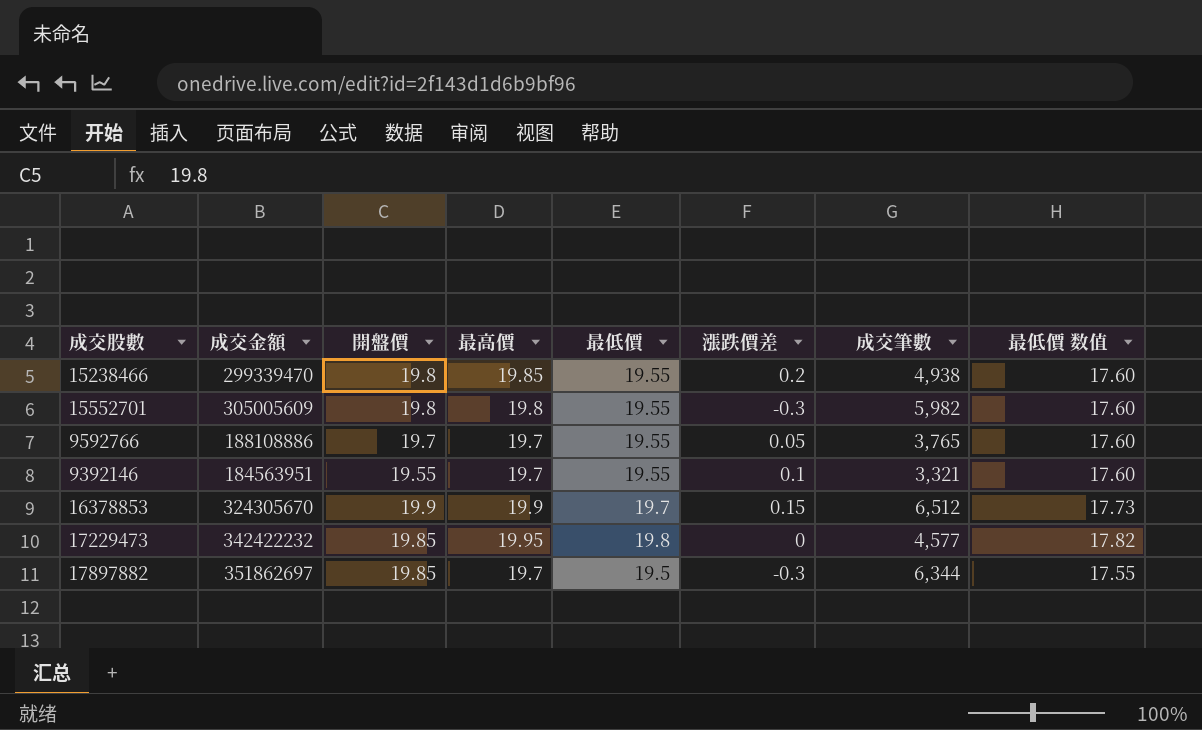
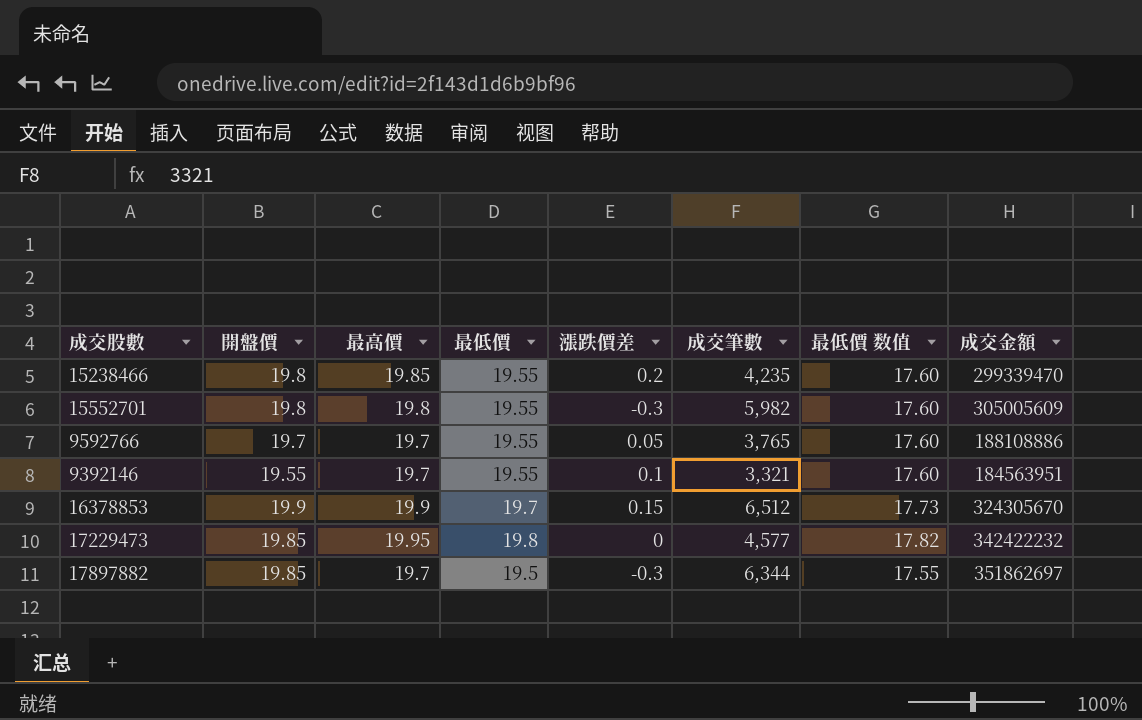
column 成交金額 | position: 2 -> 8
15238466 | 成交筆數: 4,938 -> 4,235

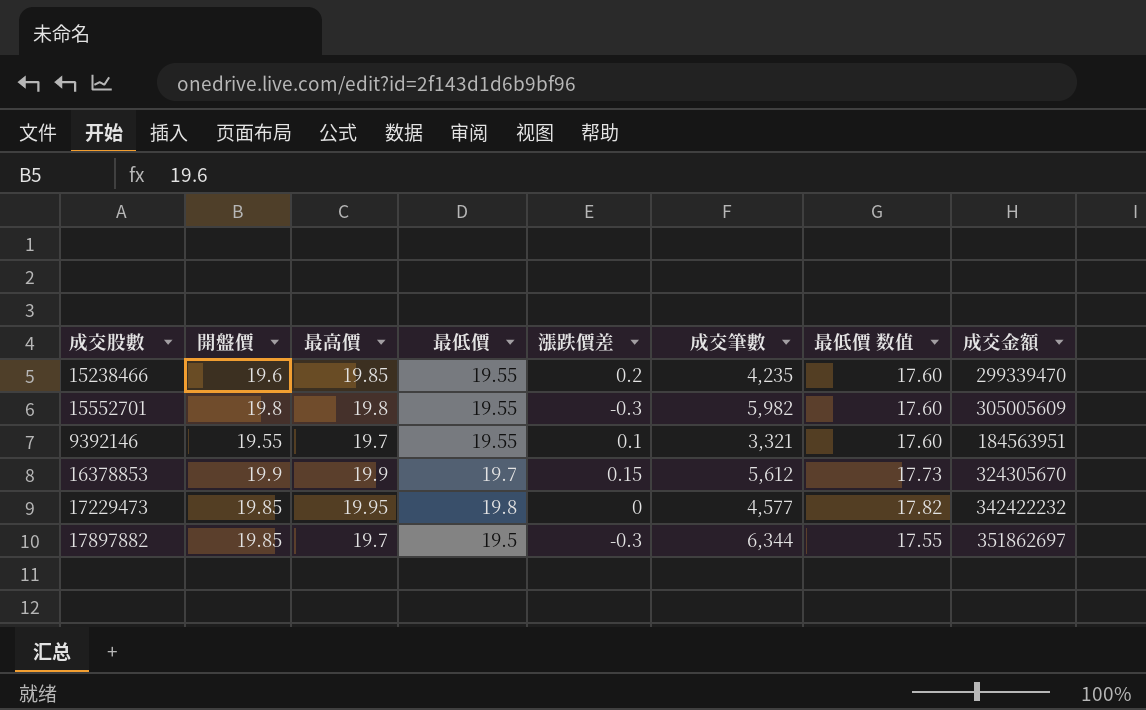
row 9592766: 19.7 | 19.7 | 19.55 | 0.05 | 3,765 | 17.60 | 188108886 -> none
15238466 | 開盤價: 19.8 -> 19.6
16378853 | 成交筆數: 6,512 -> 5,612

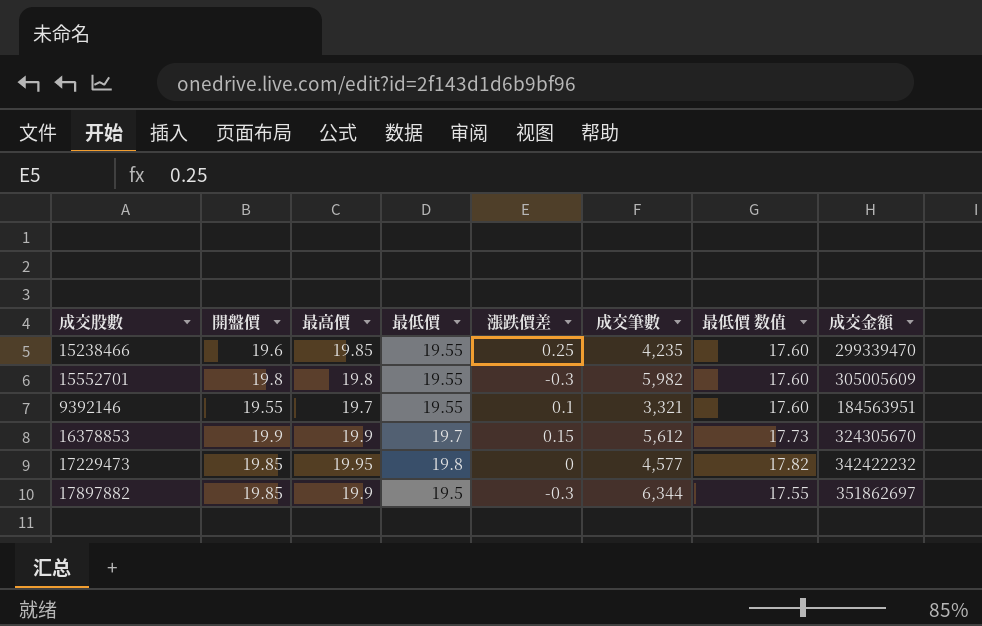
15238466 | 漲跌價差: 0.2 -> 0.25
17897882 | 最高價: 19.7 -> 19.9

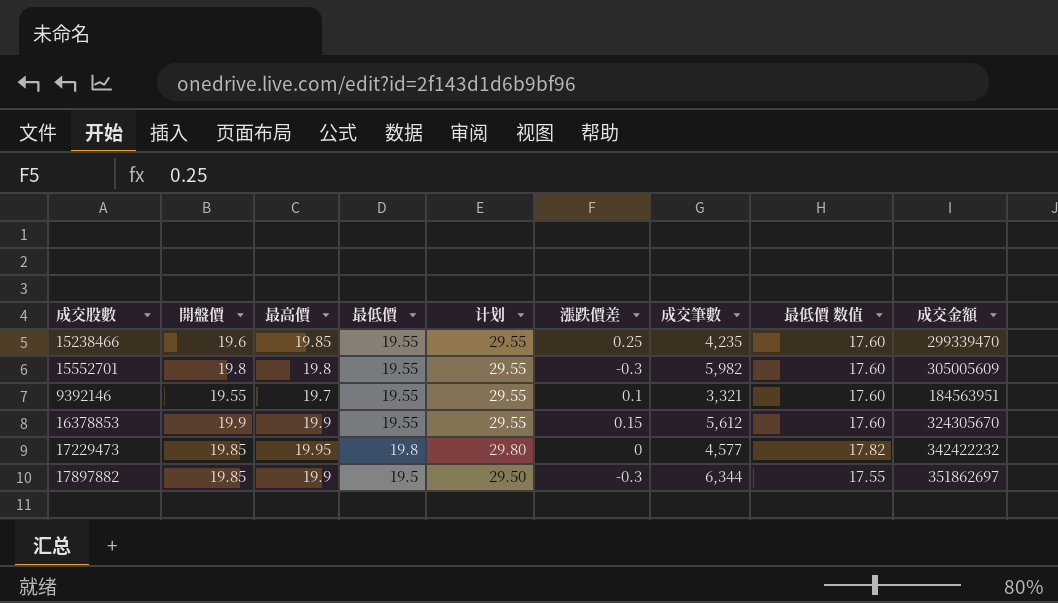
column 计划 | formula: none -> [最低價] + 10
16378853 | 最低價: 19.7 -> 19.55
16378853 | 最低價 数值: 17.73 -> 17.60

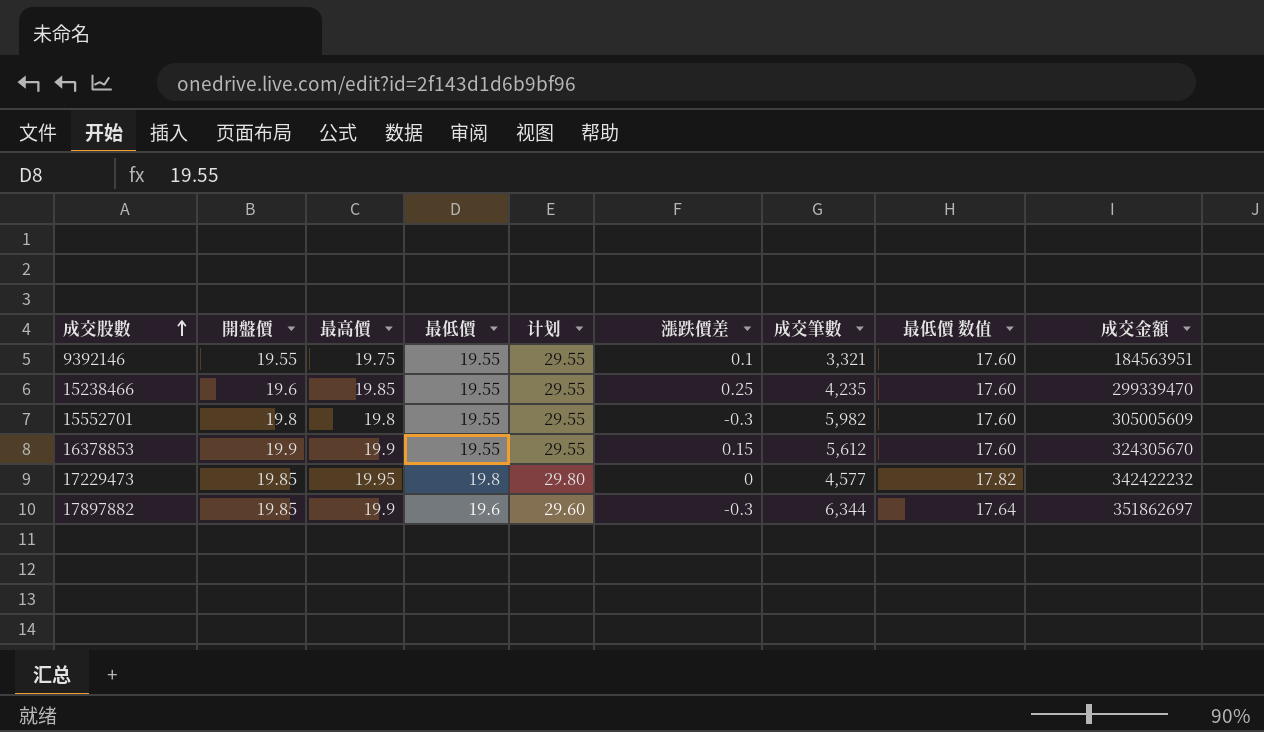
row order: none -> 成交股數 ascending
9392146 | 最高價: 19.7 -> 19.75
17897882 | 最低價: 19.5 -> 19.6
17897882 | 计划: 29.50 -> 29.60
17897882 | 最低價 数值: 17.55 -> 17.64

